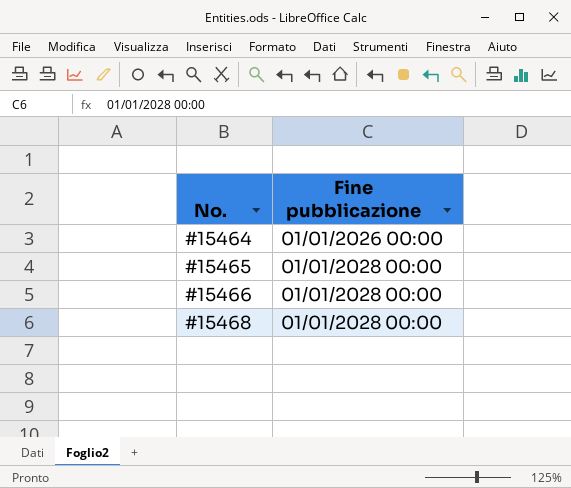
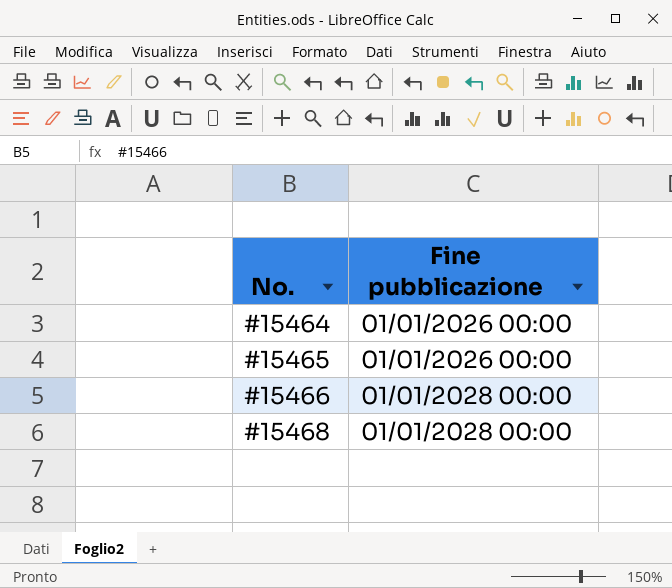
#15465 | Fine pubblicazione: 01/01/2028 00:00 -> 01/01/2026 00:00

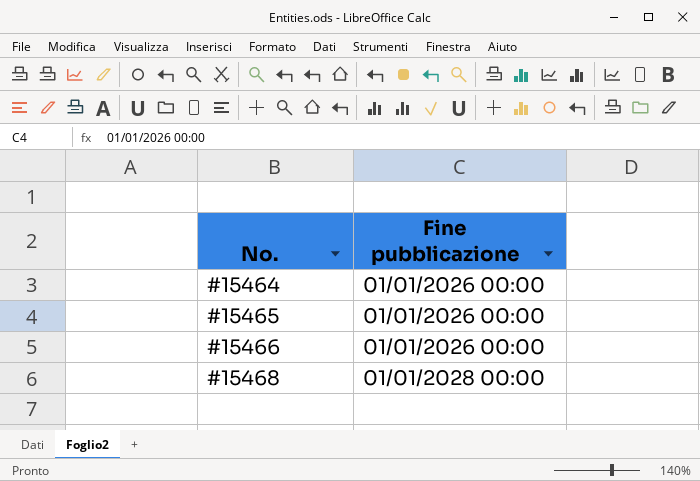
#15466 | Fine pubblicazione: 01/01/2028 00:00 -> 01/01/2026 00:00

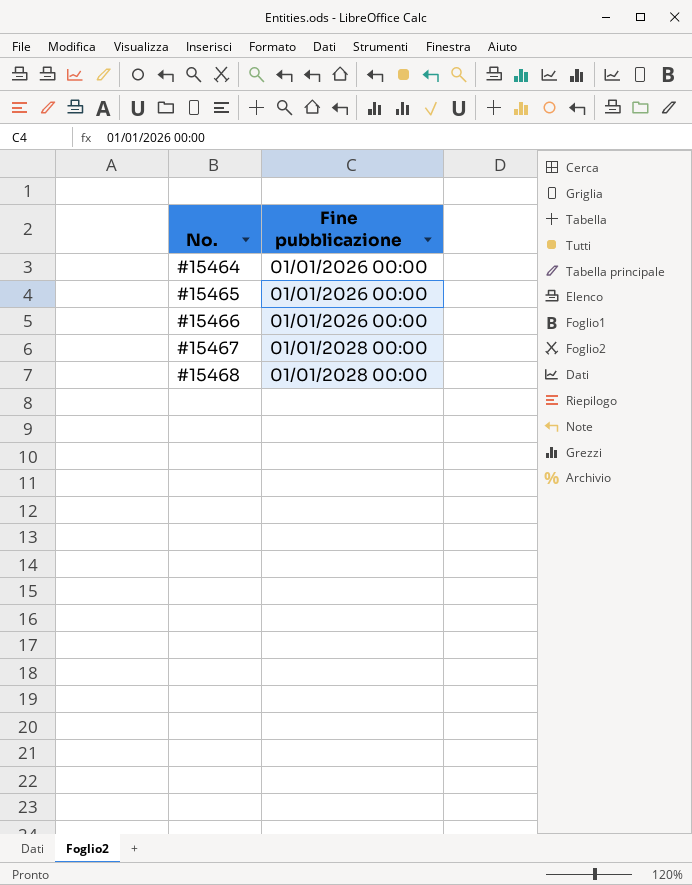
row #15467: none -> 01/01/2028 00:00

